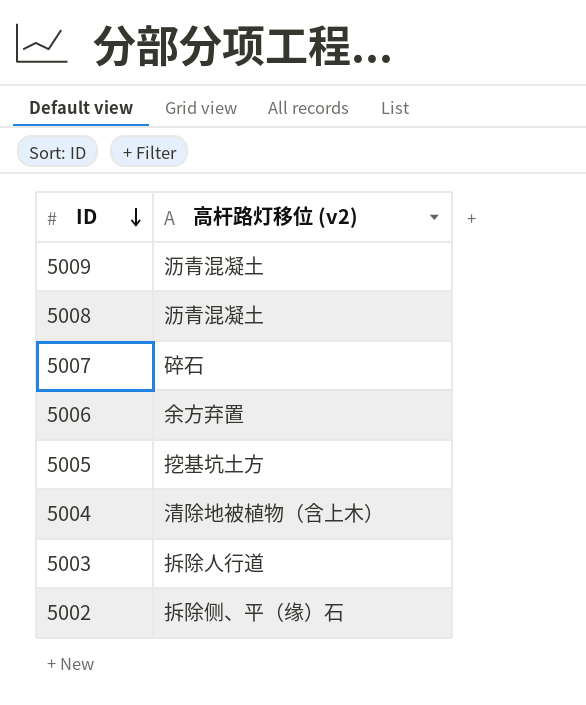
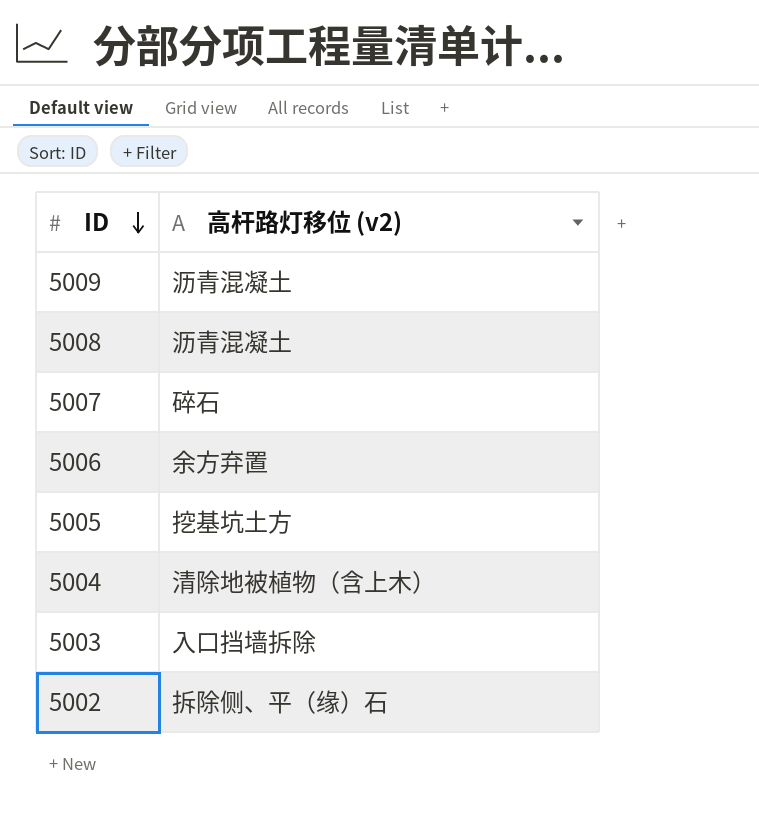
5003 | 高杆路灯移位 (v2): 拆除人行道 -> 入口挡墙拆除

